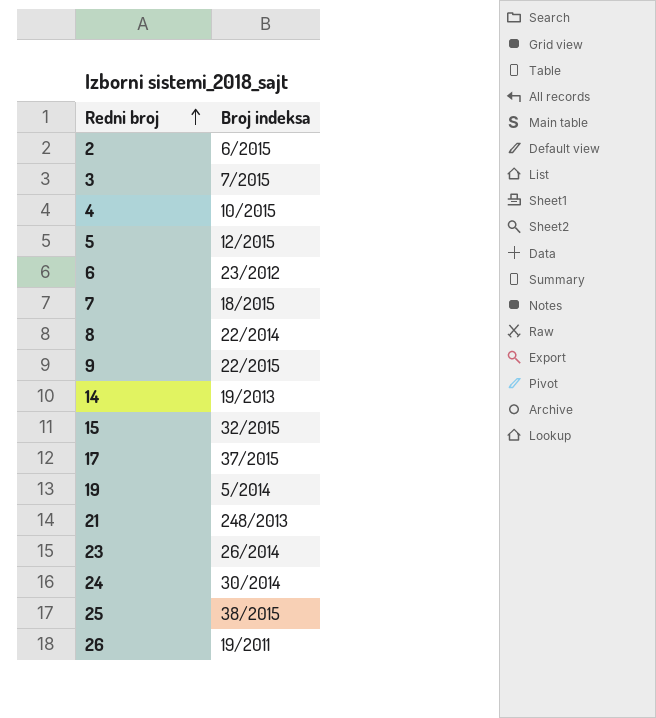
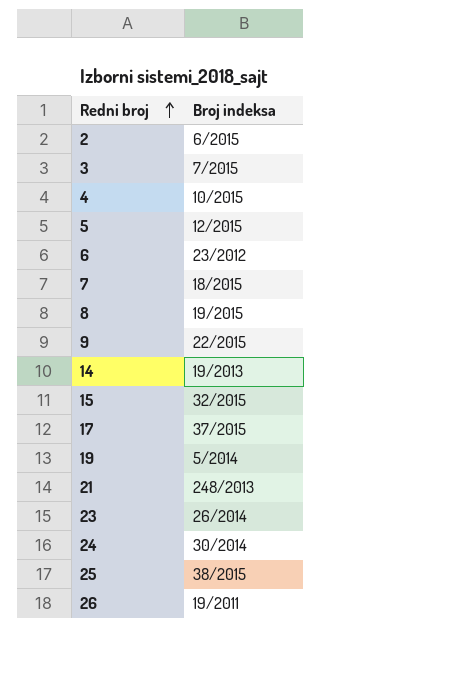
8 | Broj indeksa: 22/2014 -> 19/2015

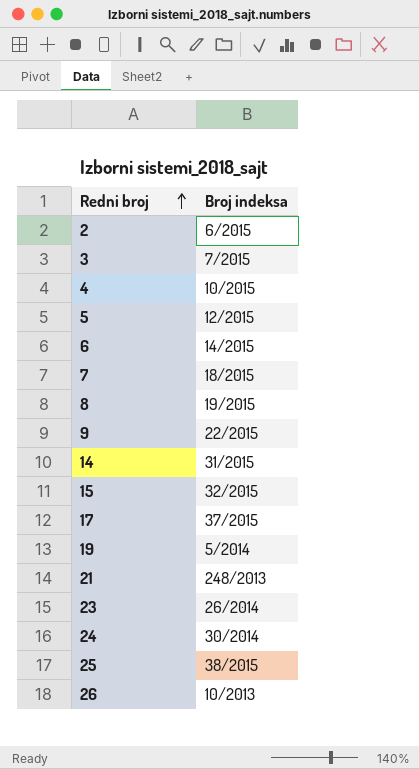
6 | Broj indeksa: 23/2012 -> 14/2015
14 | Broj indeksa: 19/2013 -> 31/2015
26 | Broj indeksa: 19/2011 -> 10/2013

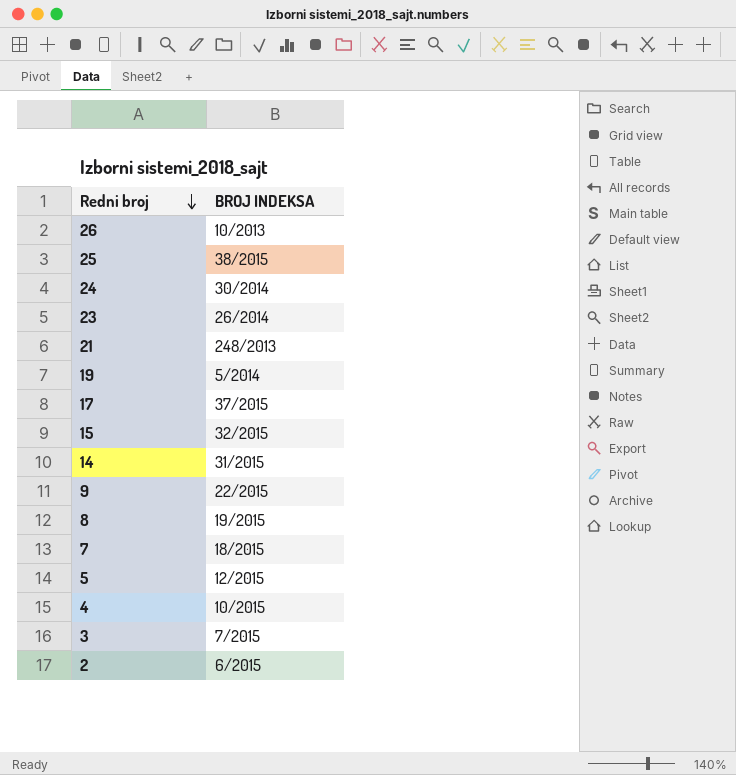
row order: Redni broj ascending -> Redni broj descending
column name: Broj indeksa -> BROJ INDEKSA
row 6: 14/2015 -> none

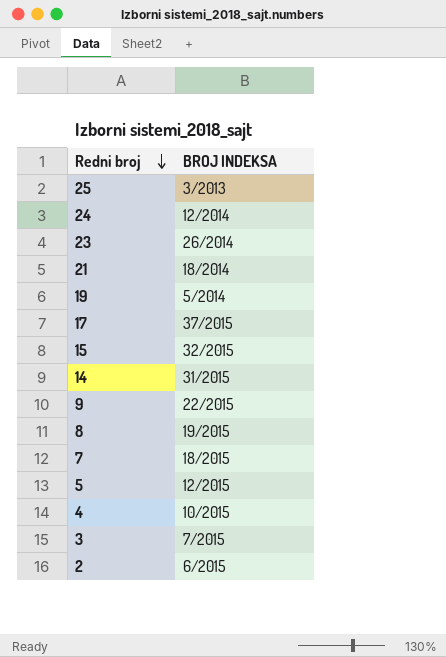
row 26: 10/2013 -> none
25 | BROJ INDEKSA: 38/2015 -> 3/2013
24 | BROJ INDEKSA: 30/2014 -> 12/2014
21 | BROJ INDEKSA: 248/2013 -> 18/2014

